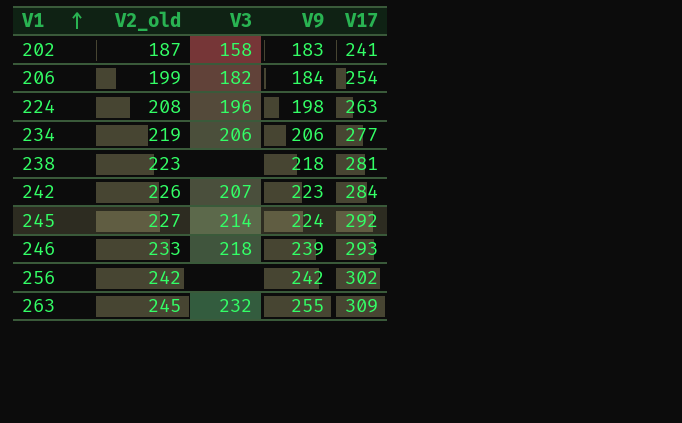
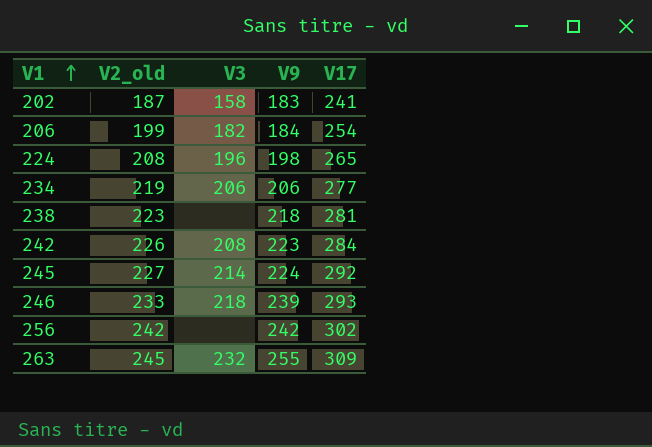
224 | V17: 263 -> 265
242 | V3: 207 -> 208

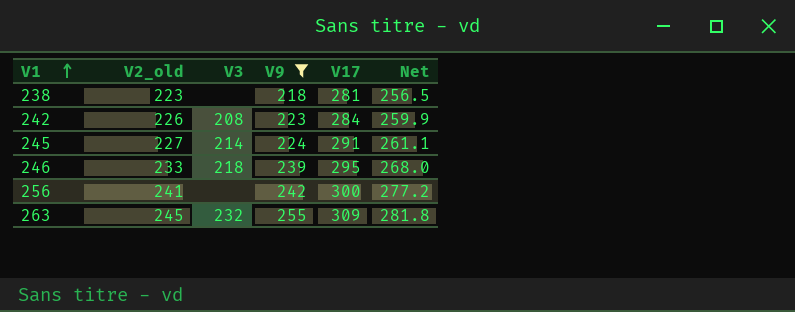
filter: none -> V9 >= 218
column Net | formula: none -> [V2_old] * 1.15
245 | V17: 292 -> 291
246 | V17: 293 -> 295
256 | V2_old: 242 -> 241
256 | V17: 302 -> 300

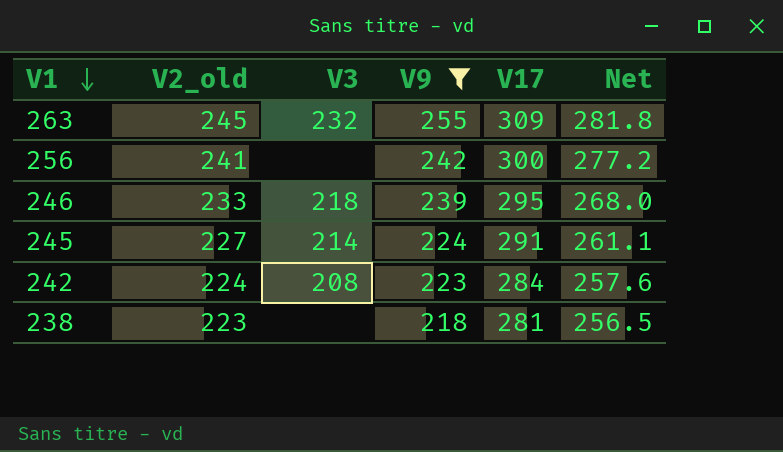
row order: V1 ascending -> V1 descending
242 | V2_old: 226 -> 224
242 | Net: 259.9 -> 257.6

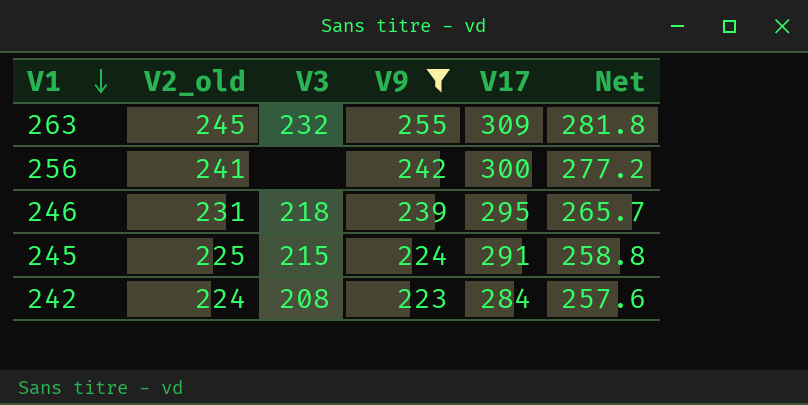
row 238: 223 | none | 218 | 281 | 256.5 -> none
246 | V2_old: 233 -> 231
246 | Net: 268.0 -> 265.7
245 | V2_old: 227 -> 225
245 | V3: 214 -> 215
245 | Net: 261.1 -> 258.8

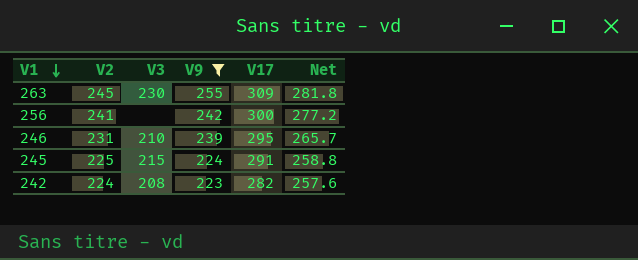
column name: V2_old -> V2
263 | V3: 232 -> 230
246 | V3: 218 -> 210
242 | V17: 284 -> 282

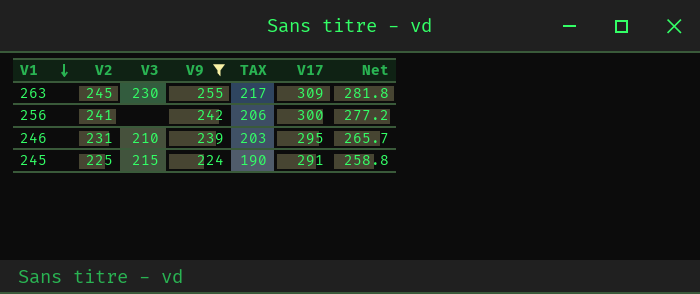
column TAX | formula: none -> [V9] * 0.85
row 242: 224 | 208 | 223 | 282 | 257.6 -> none

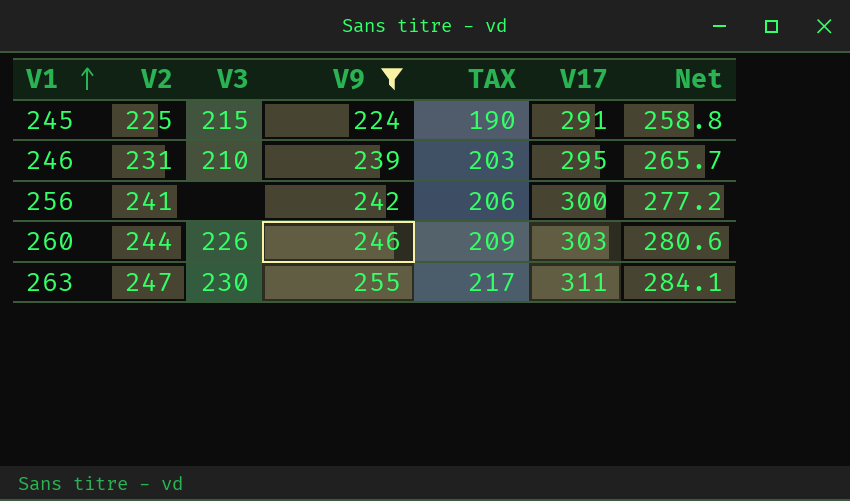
row order: V1 descending -> V1 ascending
row 260: none -> 244 | 226 | 246 | 209 | 303 | 280.6
263 | V2: 245 -> 247
263 | V17: 309 -> 311
263 | Net: 281.8 -> 284.1

